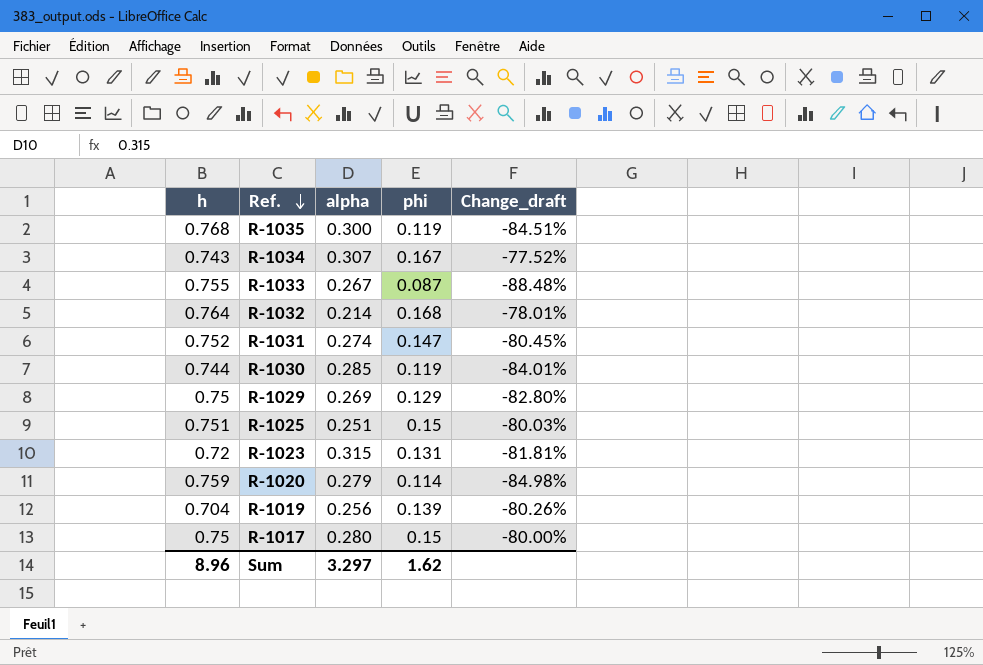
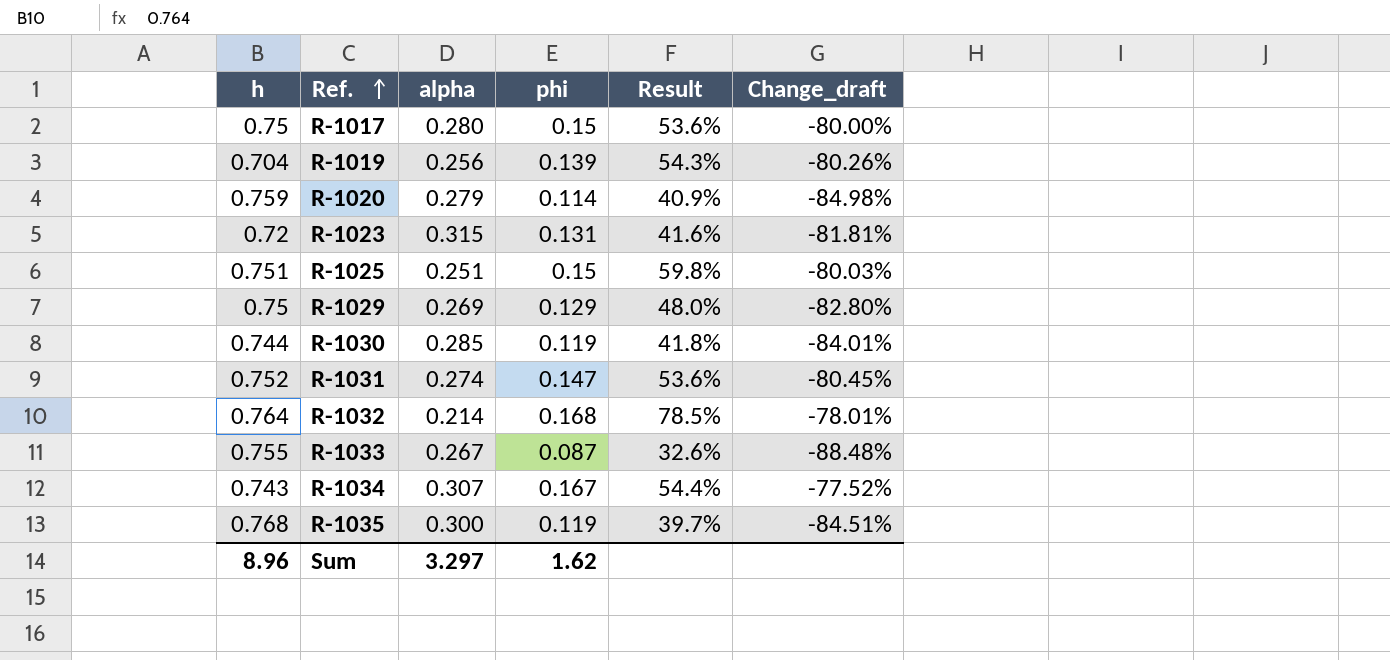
row order: Ref. descending -> Ref. ascending
column Result | formula: none -> [phi] / [alpha]

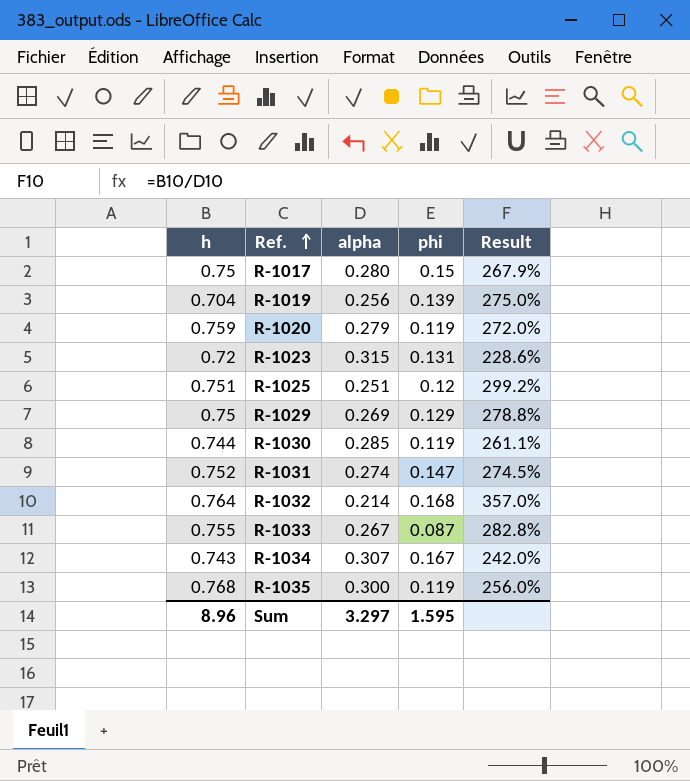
column Change_draft | formula: ([phi] - [h]) / [h] -> none
column Result | formula: [phi] / [alpha] -> [h] / [alpha]
R-1020 | phi: 0.114 -> 0.119
R-1025 | phi: 0.15 -> 0.12
Sum | phi: 1.62 -> 1.595

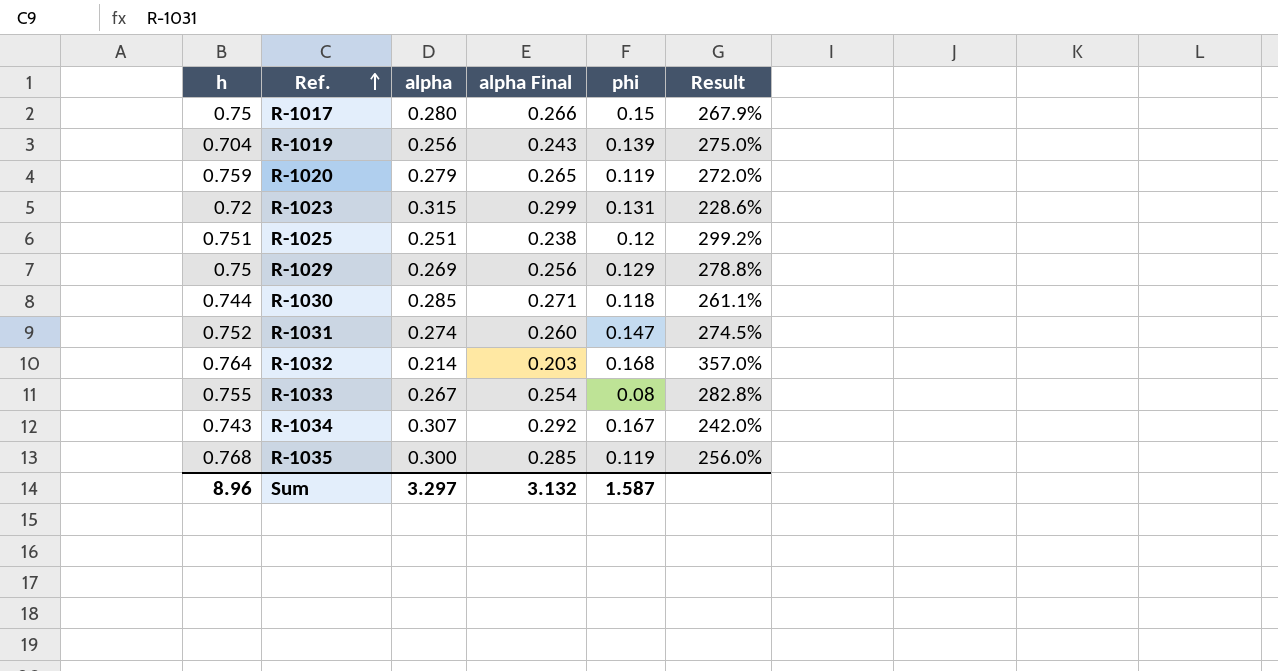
column alpha Final | formula: none -> [alpha] * 0.95
R-1030 | phi: 0.119 -> 0.118
R-1033 | phi: 0.087 -> 0.08
Sum | phi: 1.595 -> 1.587

